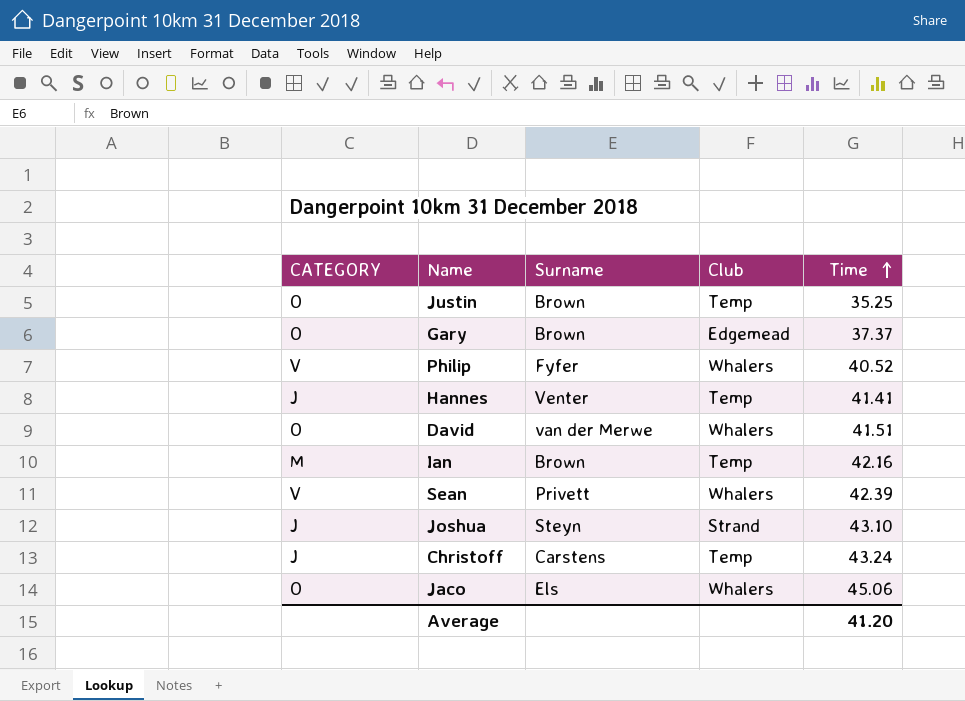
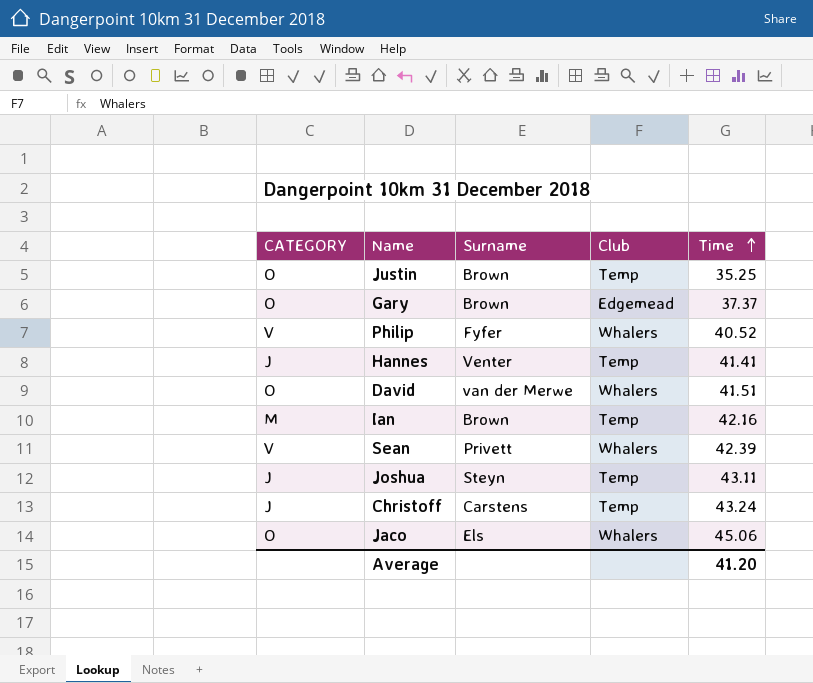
Joshua | Club: Strand -> Temp
Joshua | Time: 43.10 -> 43.11

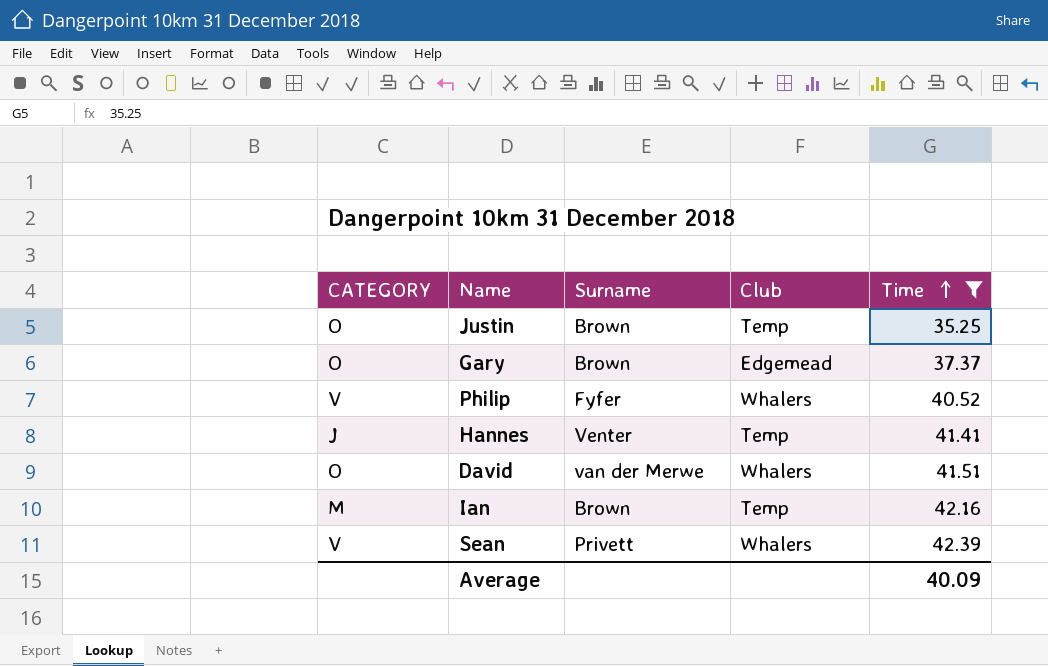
filter: none -> Time <= 42.39
Average | Time: 41.20 -> 40.09

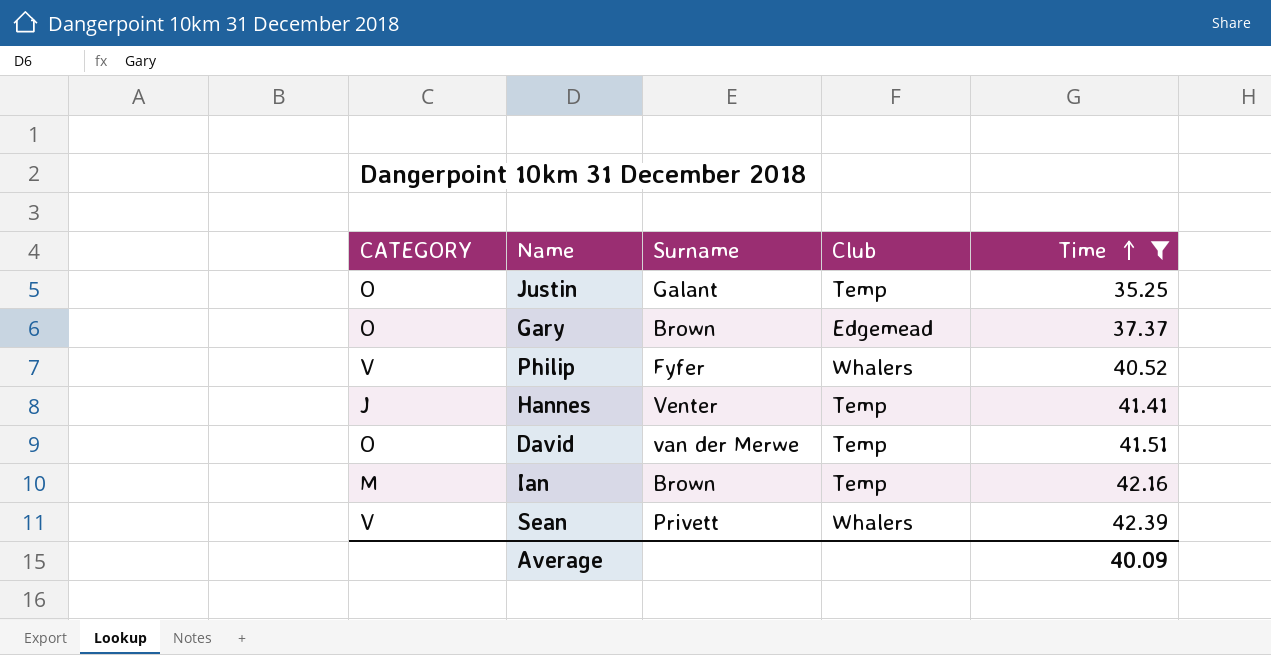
Justin | Surname: Brown -> Galant
David | Club: Whalers -> Temp

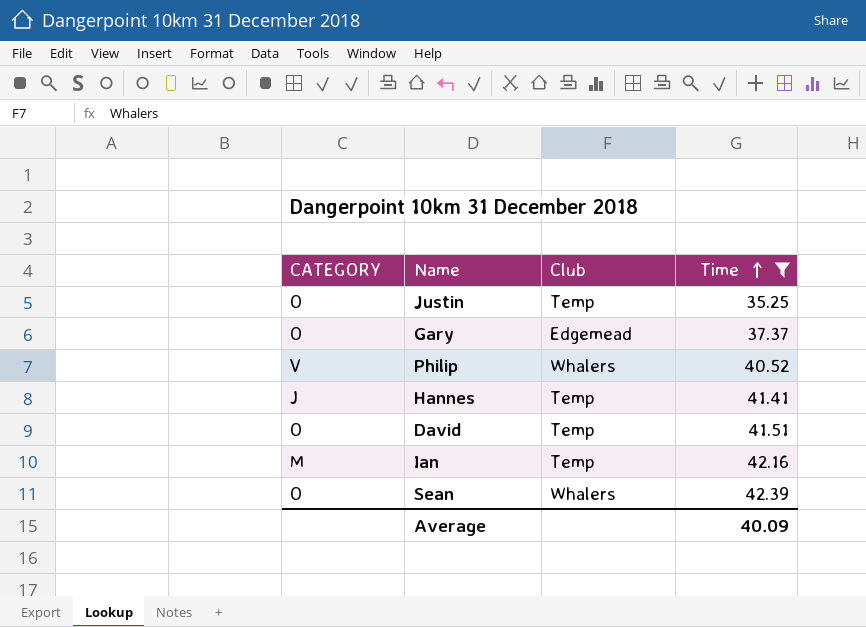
column Surname | position: 3 -> none
Sean | CATEGORY: V -> O

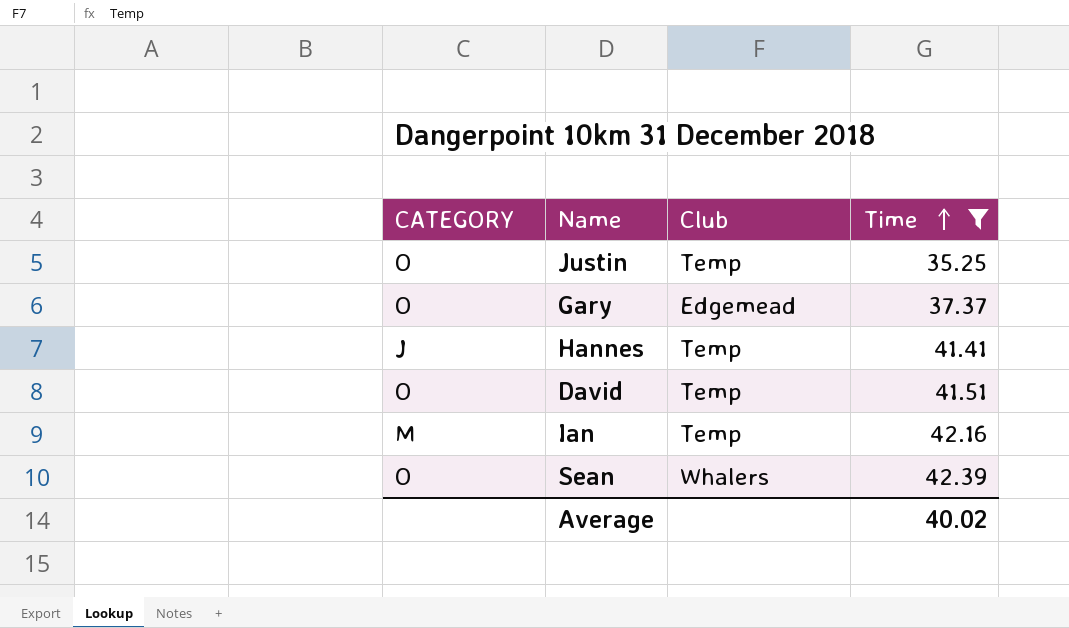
row Philip: V | Whalers | 40.52 -> none
Average | Time: 40.09 -> 40.02

